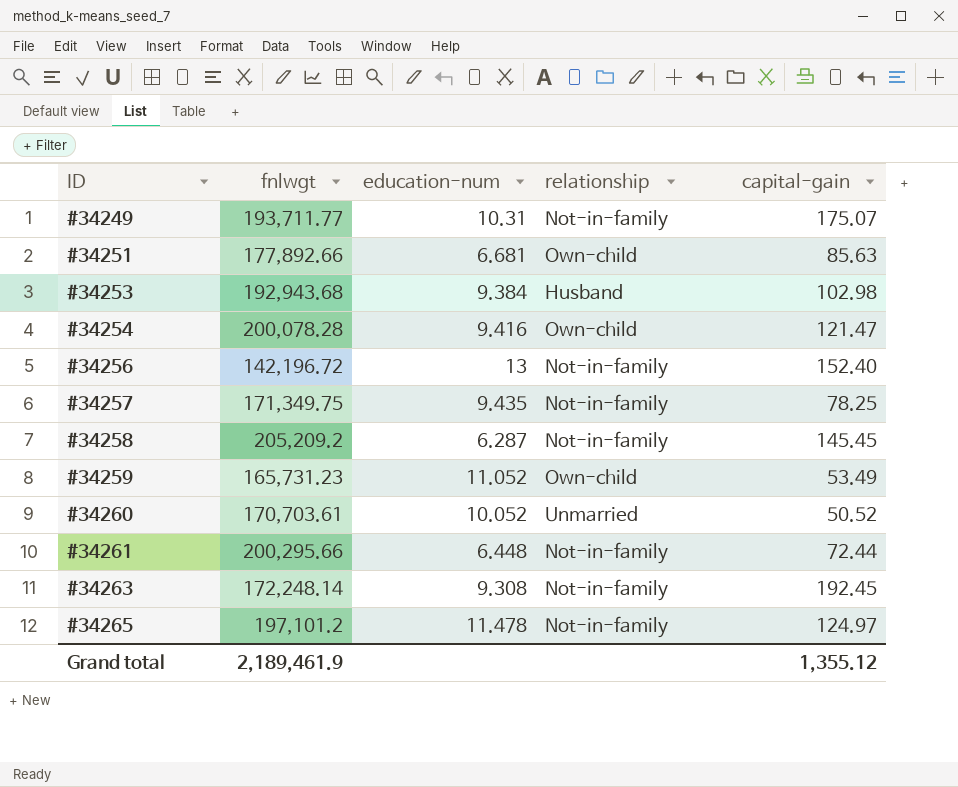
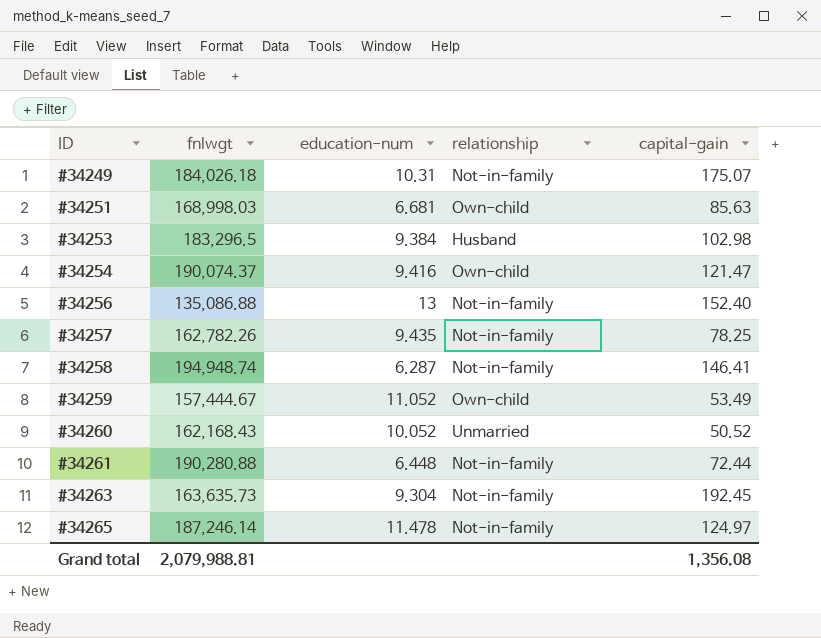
#34249 | fnlwgt: 193,711.77 -> 184,026.18
#34251 | fnlwgt: 177,892.66 -> 168,998.03
#34253 | fnlwgt: 192,943.68 -> 183,296.5
#34254 | fnlwgt: 200,078.28 -> 190,074.37
#34256 | fnlwgt: 142,196.72 -> 135,086.88
#34257 | fnlwgt: 171,349.75 -> 162,782.26
#34258 | fnlwgt: 205,209.2 -> 194,948.74
#34258 | capital-gain: 145.45 -> 146.41
#34259 | fnlwgt: 165,731.23 -> 157,444.67
#34260 | fnlwgt: 170,703.61 -> 162,168.43
#34261 | fnlwgt: 200,295.66 -> 190,280.88
#34263 | fnlwgt: 172,248.14 -> 163,635.73
#34263 | education-num: 9.308 -> 9.304
#34265 | fnlwgt: 197,101.2 -> 187,246.14
Grand total | fnlwgt: 2,189,461.9 -> 2,079,988.81
Grand total | capital-gain: 1,355.12 -> 1,356.08

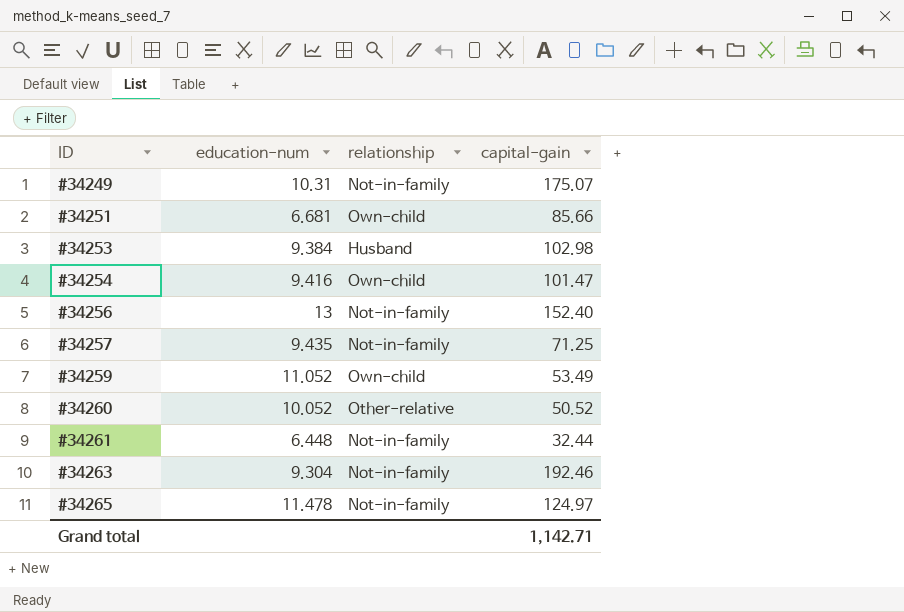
column fnlwgt | position: 2 -> none
row #34258: 194,948.74 | 6.287 | Not-in-family | 146.41 -> none
#34251 | capital-gain: 85.63 -> 85.66
#34254 | capital-gain: 121.47 -> 101.47
#34257 | capital-gain: 78.25 -> 71.25
#34260 | relationship: Unmarried -> Other-relative
#34261 | capital-gain: 72.44 -> 32.44
#34263 | capital-gain: 192.45 -> 192.46
Grand total | capital-gain: 1,356.08 -> 1,142.71

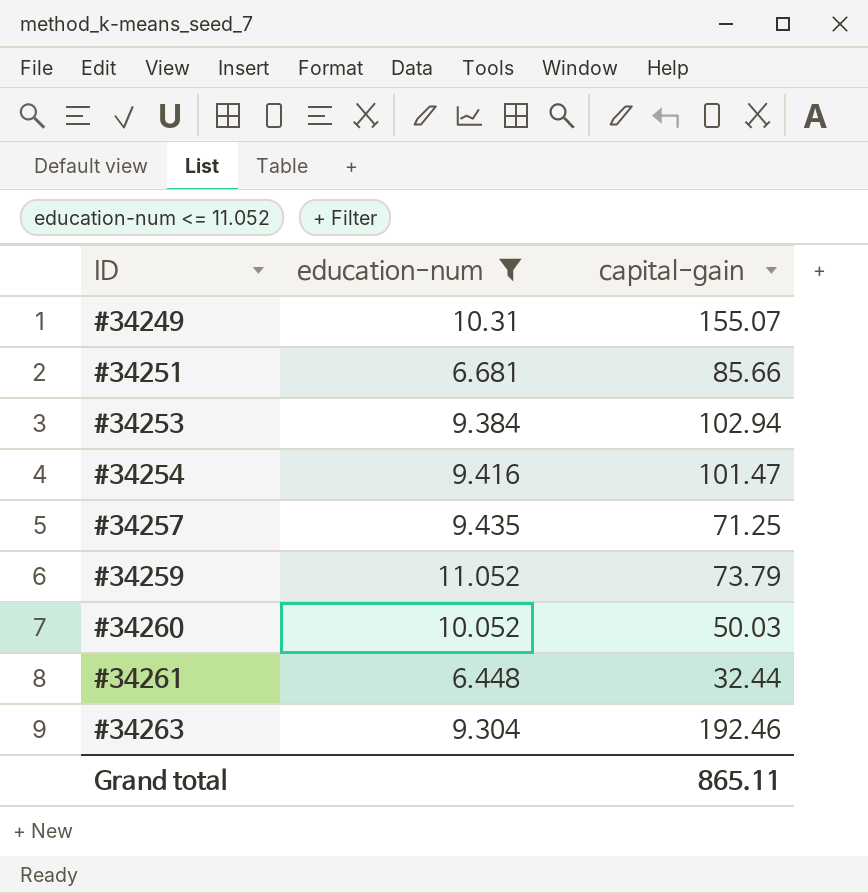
filter: none -> education-num <= 11.052
column relationship | position: 3 -> none
#34249 | capital-gain: 175.07 -> 155.07
#34253 | capital-gain: 102.98 -> 102.94
#34259 | capital-gain: 53.49 -> 73.79
#34260 | capital-gain: 50.52 -> 50.03
Grand total | capital-gain: 1,142.71 -> 865.11

